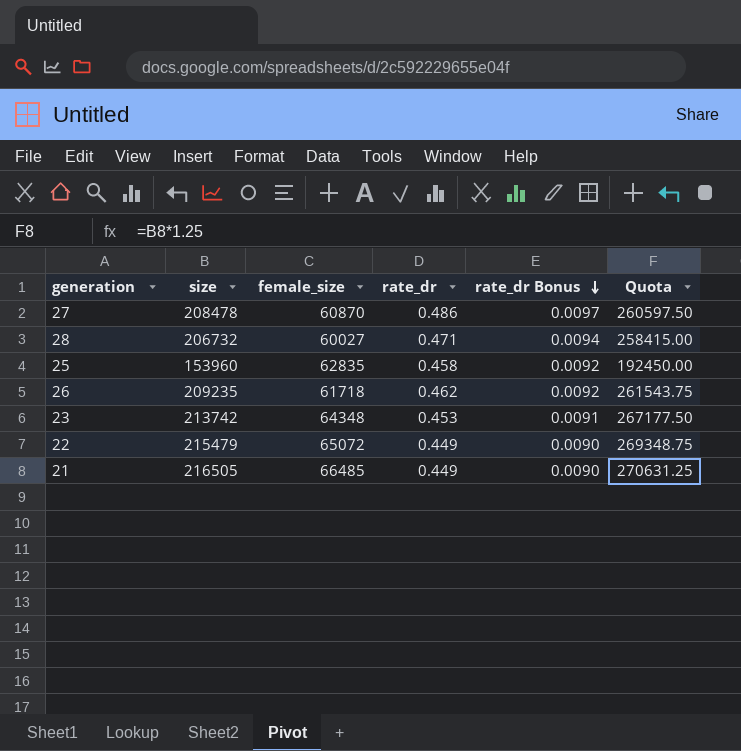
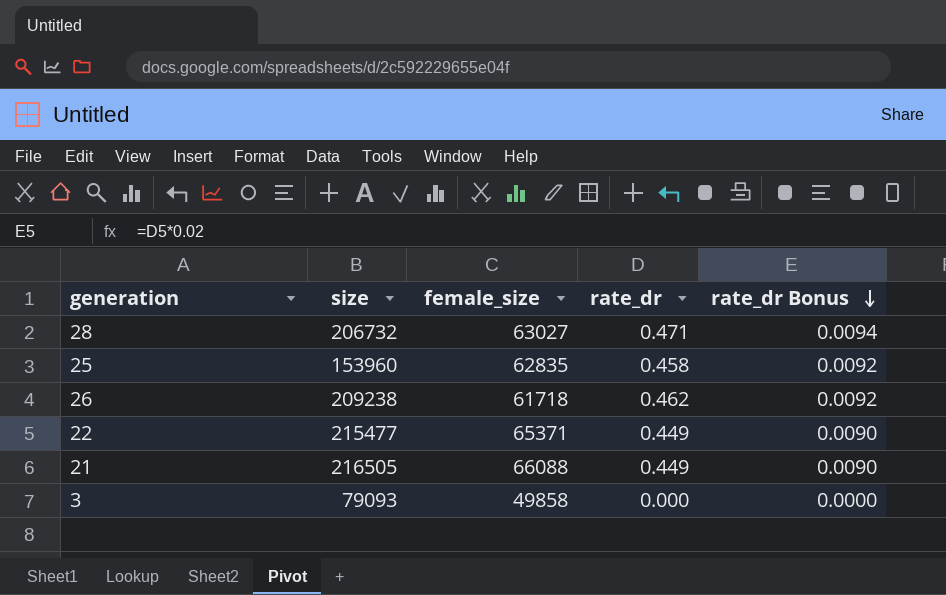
column Quota | formula: [size] * 1.25 -> none
row 27: 208478 | 60870 | 0.486 | 0.0097 | 260597.50 -> none
row 23: 213742 | 64348 | 0.453 | 0.0091 | 267177.50 -> none
28 | female_size: 60027 -> 63027
26 | size: 209235 -> 209238
22 | size: 215479 -> 215477
22 | female_size: 65072 -> 65371
21 | female_size: 66485 -> 66088
row 3: none -> 79093 | 49858 | 0.000 | 0.0000

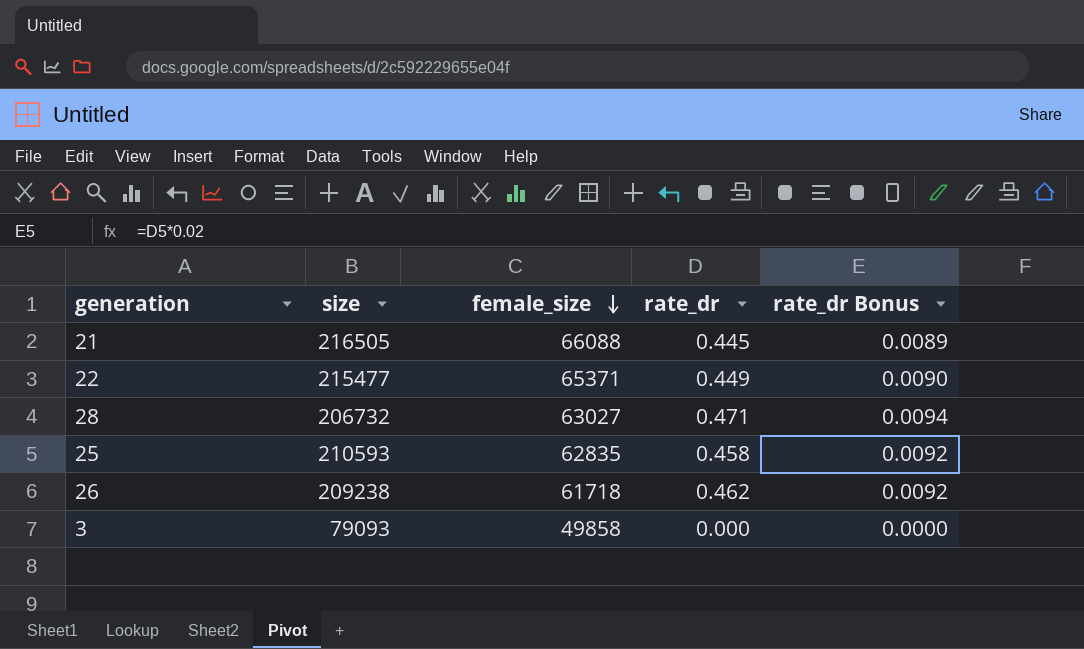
row order: rate_dr Bonus descending -> female_size descending
21 | rate_dr: 0.449 -> 0.445
21 | rate_dr Bonus: 0.0090 -> 0.0089
25 | size: 153960 -> 210593

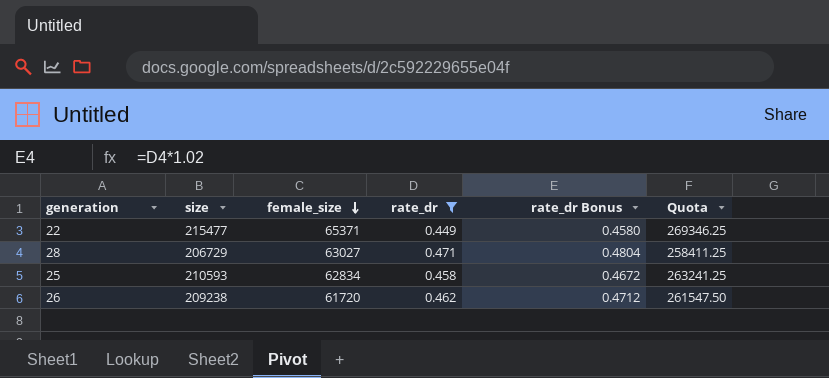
filter: none -> rate_dr >= 0.449
column rate_dr Bonus | formula: [rate_dr] * 0.02 -> [rate_dr] * 1.02
column Quota | formula: none -> [size] * 1.25
28 | size: 206732 -> 206729
25 | female_size: 62835 -> 62834
26 | female_size: 61718 -> 61720

